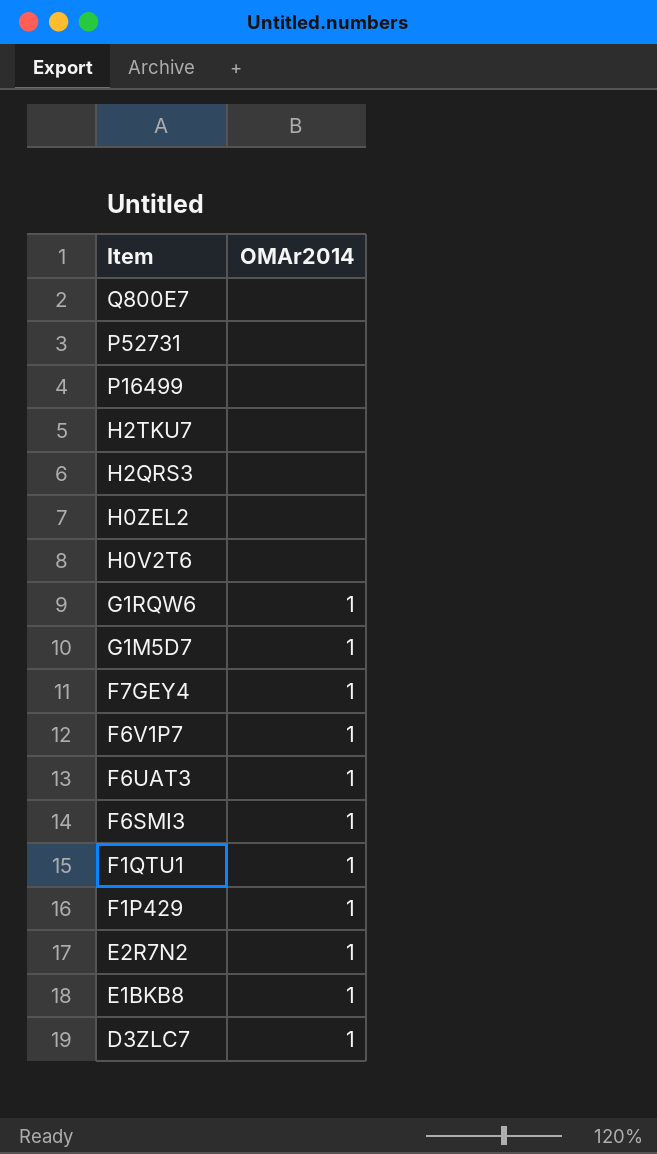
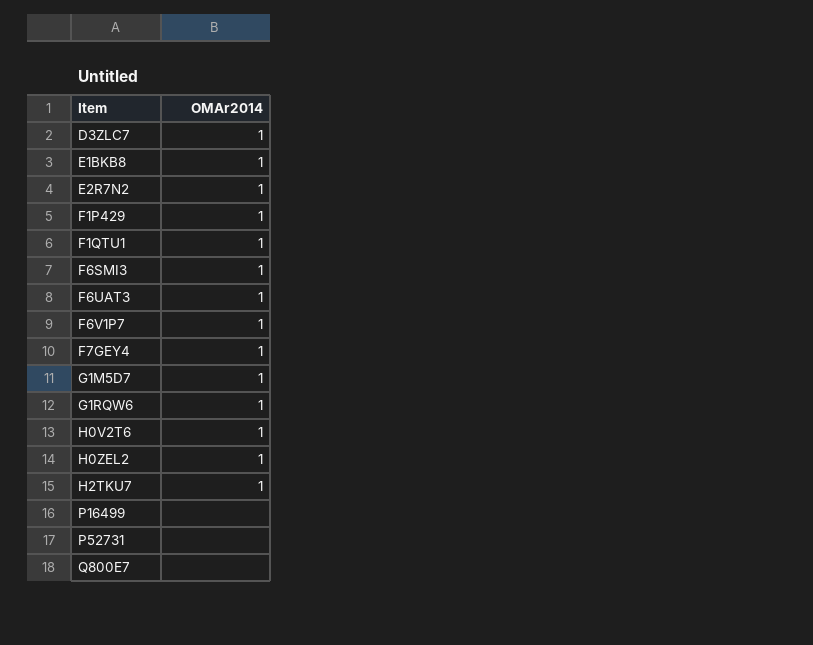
row order: Item descending -> Item ascending
row H2QRS3: none -> none
H0V2T6 | OMAr2014: none -> 1
H0ZEL2 | OMAr2014: none -> 1
H2TKU7 | OMAr2014: none -> 1

